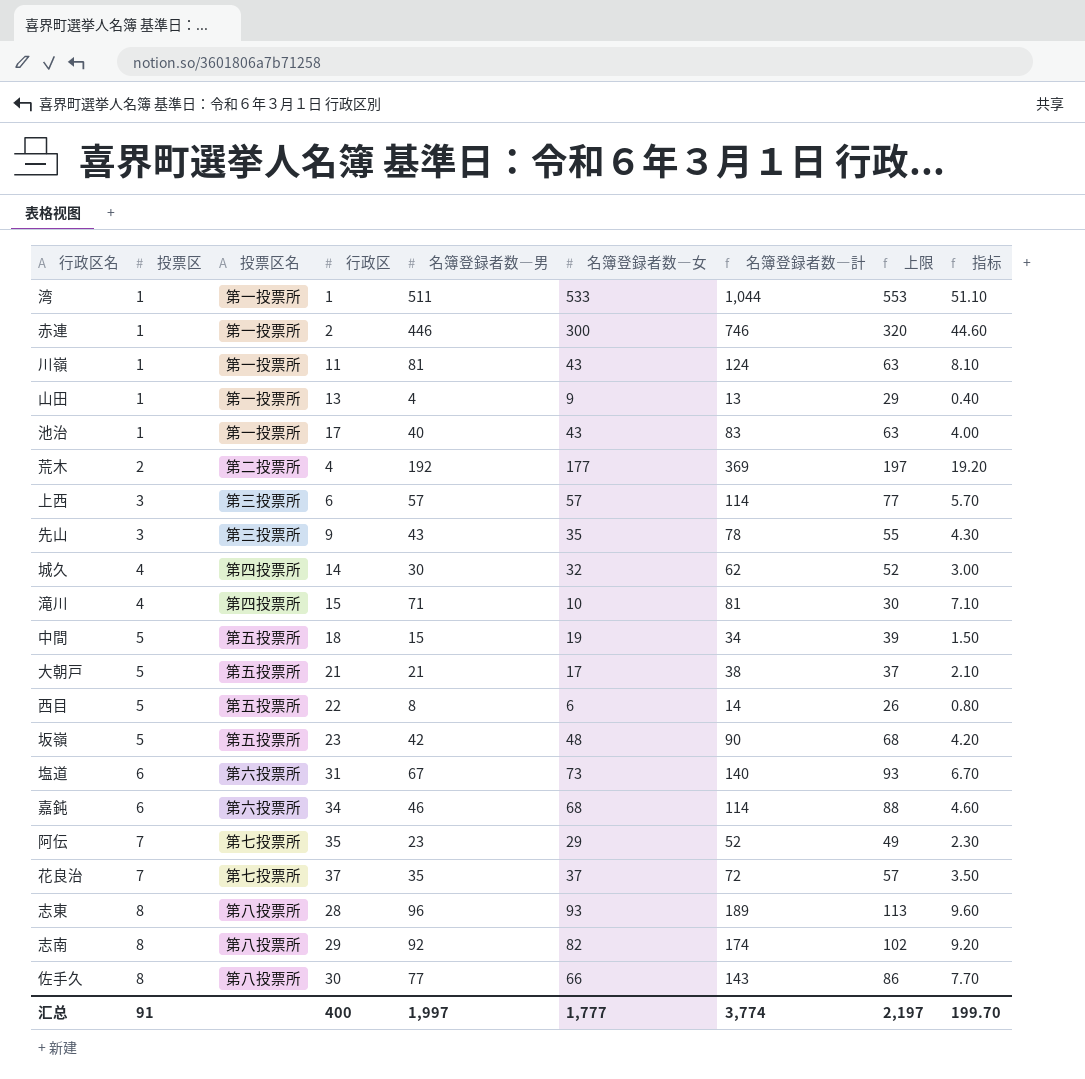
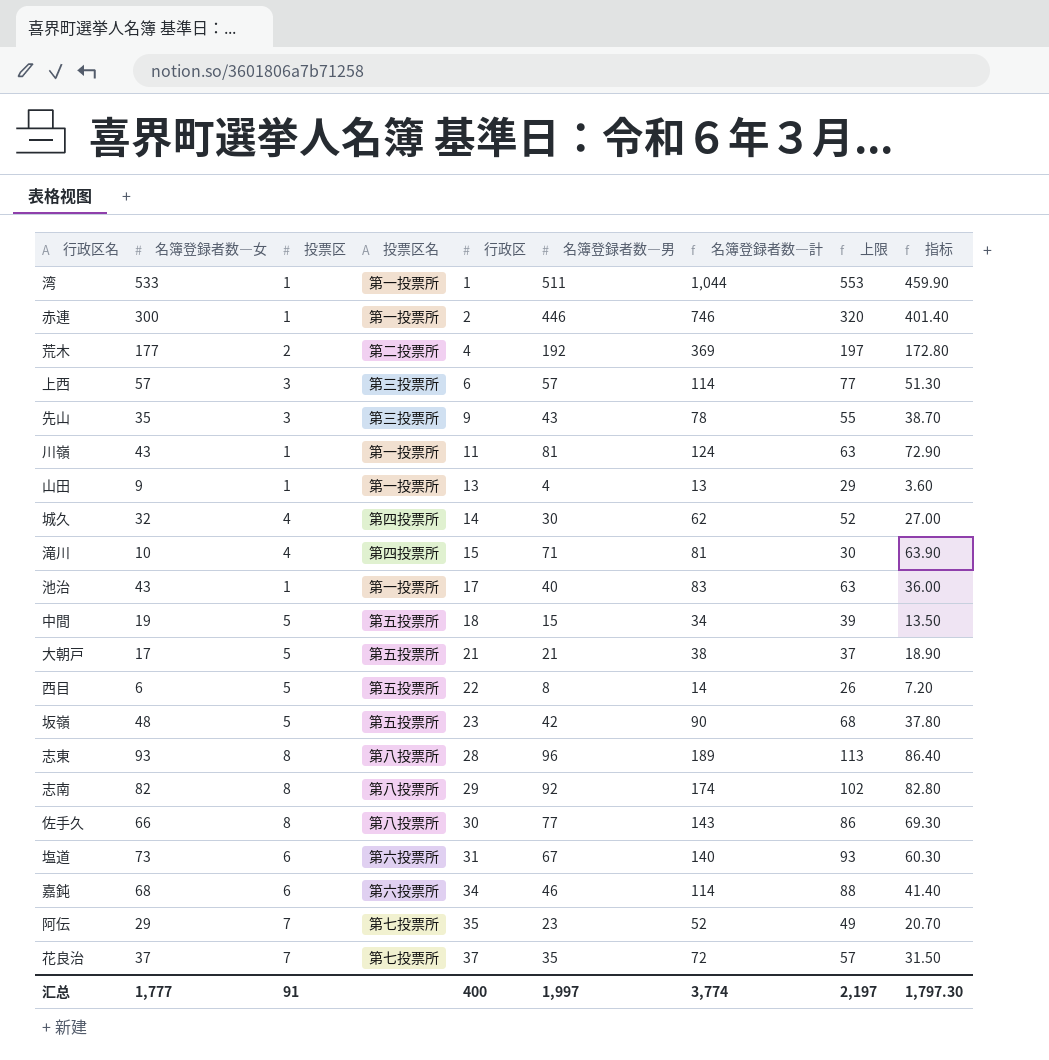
row order: 投票区 ascending -> 行政区 ascending
column 名簿登録者数―女 | position: 6 -> 2
column 指标 | formula: [名簿登録者数―男] * 0.1 -> [名簿登録者数―男] * 0.9
汇总 | 指标: 199.70 -> 1,797.30

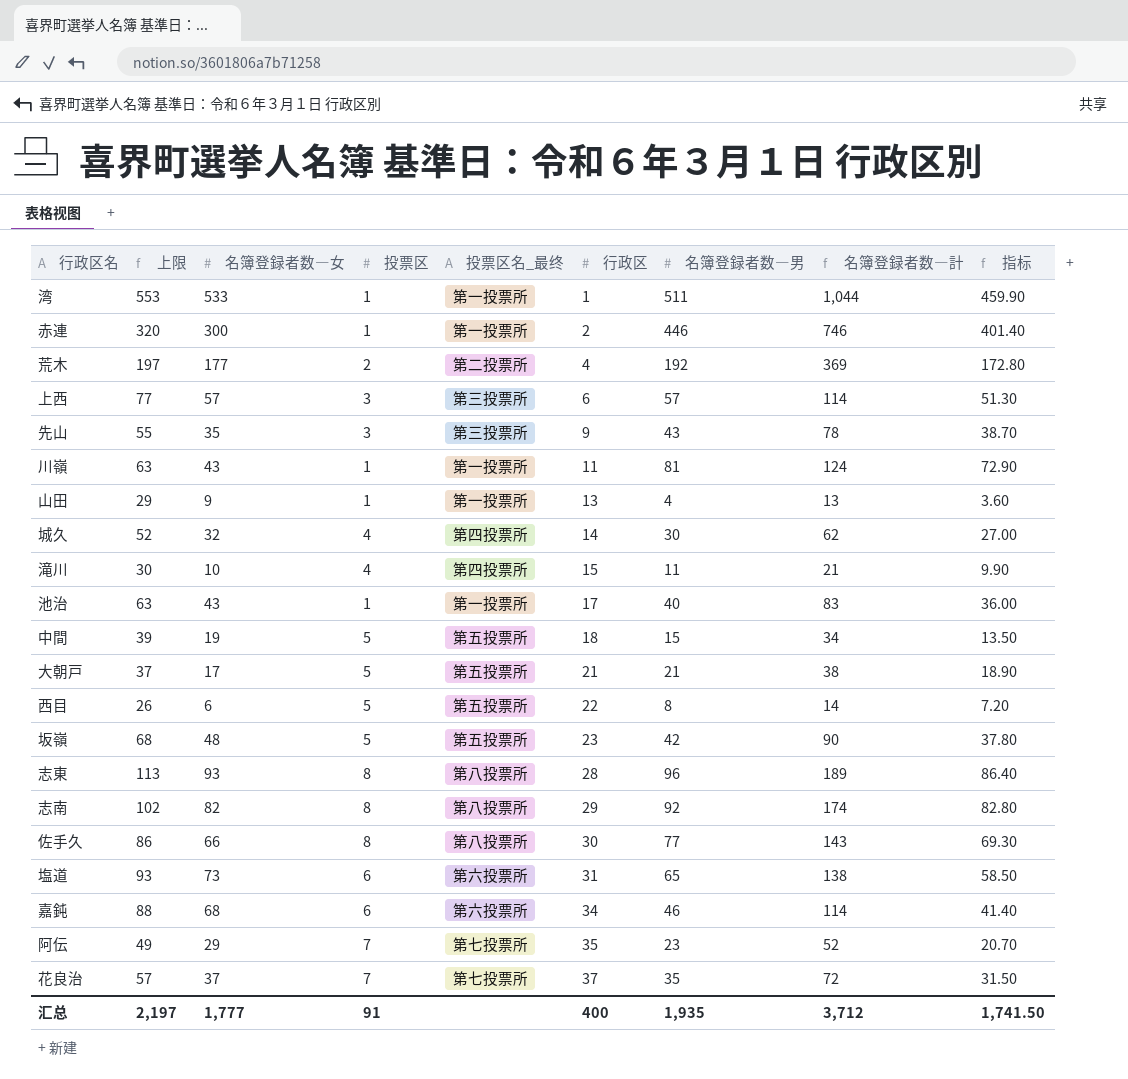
column 上限 | position: 8 -> 2
column name: 投票区名 -> 投票区名_最终
滝川 | 名簿登録者数―男: 71 -> 11
滝川 | 名簿登録者数―計: 81 -> 21
滝川 | 指标: 63.90 -> 9.90
塩道 | 名簿登録者数―男: 67 -> 65
塩道 | 名簿登録者数―計: 140 -> 138
塩道 | 指标: 60.30 -> 58.50
汇总 | 名簿登録者数―男: 1,997 -> 1,935
汇总 | 名簿登録者数―計: 3,774 -> 3,712
汇总 | 指标: 1,797.30 -> 1,741.50

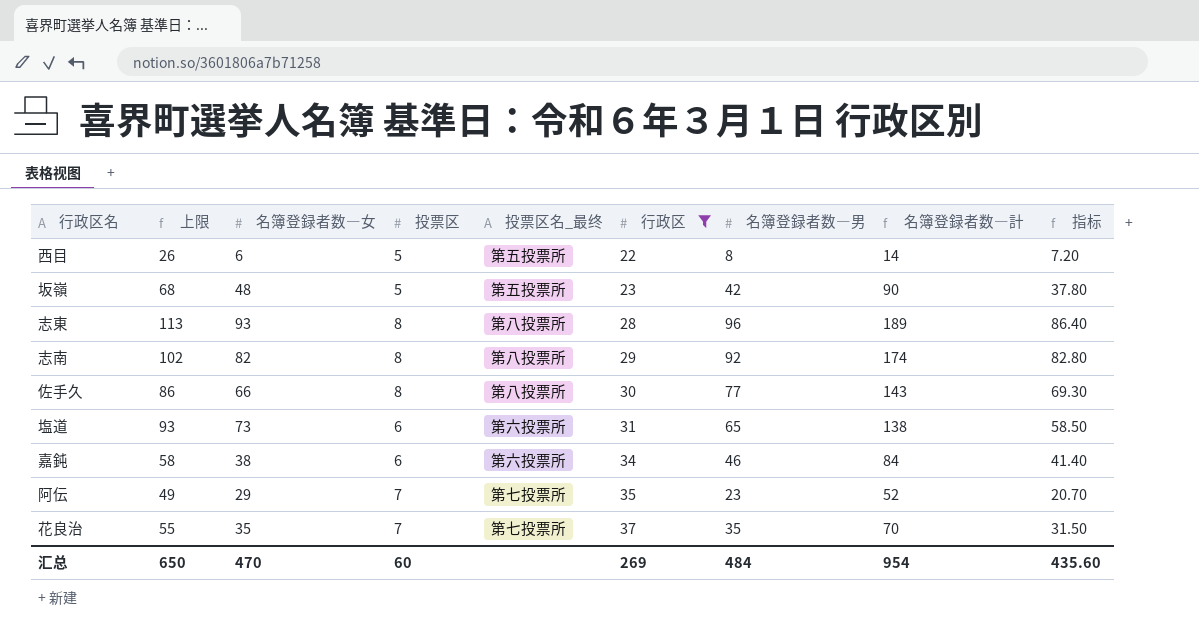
filter: none -> 行政区 >= 22
嘉鈍 | 上限: 88 -> 58
嘉鈍 | 名簿登録者数―女: 68 -> 38
嘉鈍 | 名簿登録者数―計: 114 -> 84
花良治 | 上限: 57 -> 55
花良治 | 名簿登録者数―女: 37 -> 35
花良治 | 名簿登録者数―計: 72 -> 70
汇总 | 上限: 2,197 -> 650
汇总 | 名簿登録者数―女: 1,777 -> 470
汇总 | 投票区: 91 -> 60
汇总 | 行政区: 400 -> 269
汇总 | 名簿登録者数―男: 1,935 -> 484
汇总 | 名簿登録者数―計: 3,712 -> 954
汇总 | 指标: 1,741.50 -> 435.60

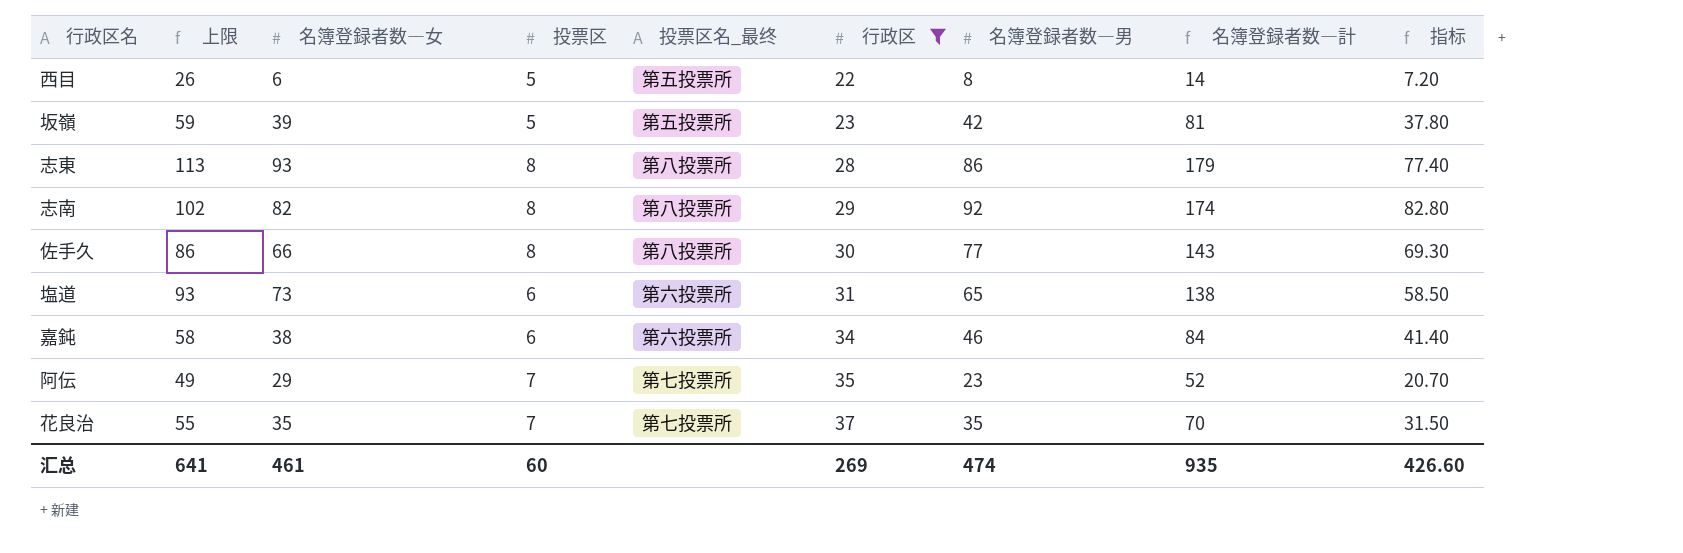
坂嶺 | 上限: 68 -> 59
坂嶺 | 名簿登録者数―女: 48 -> 39
坂嶺 | 名簿登録者数―計: 90 -> 81
志東 | 名簿登録者数―男: 96 -> 86
志東 | 名簿登録者数―計: 189 -> 179
志東 | 指标: 86.40 -> 77.40
汇总 | 上限: 650 -> 641
汇总 | 名簿登録者数―女: 470 -> 461
汇总 | 名簿登録者数―男: 484 -> 474
汇总 | 名簿登録者数―計: 954 -> 935
汇总 | 指标: 435.60 -> 426.60

